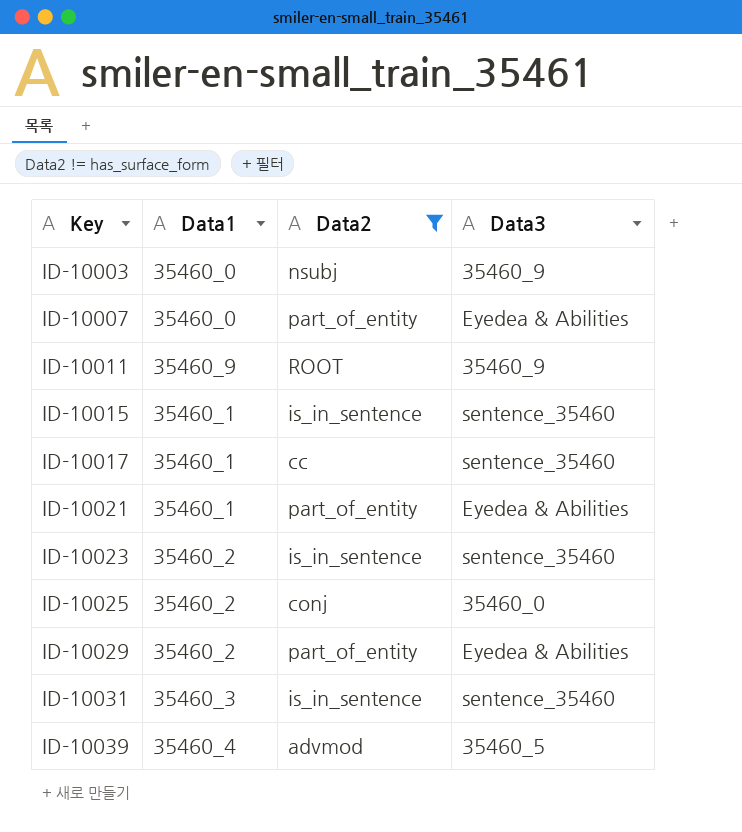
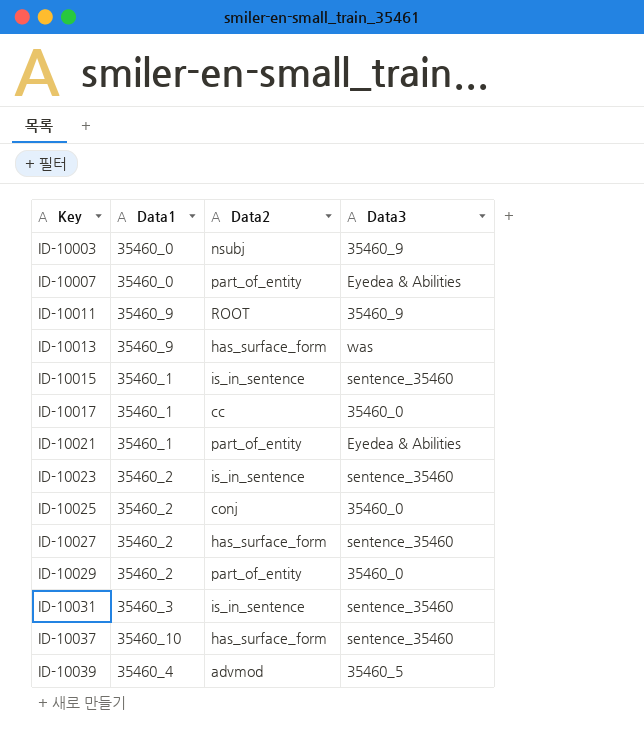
filter: Data2 != has_surface_form -> none
ID-10017 | Data3: sentence_35460 -> 35460_0
ID-10029 | Data3: Eyedea & Abilities -> 35460_0

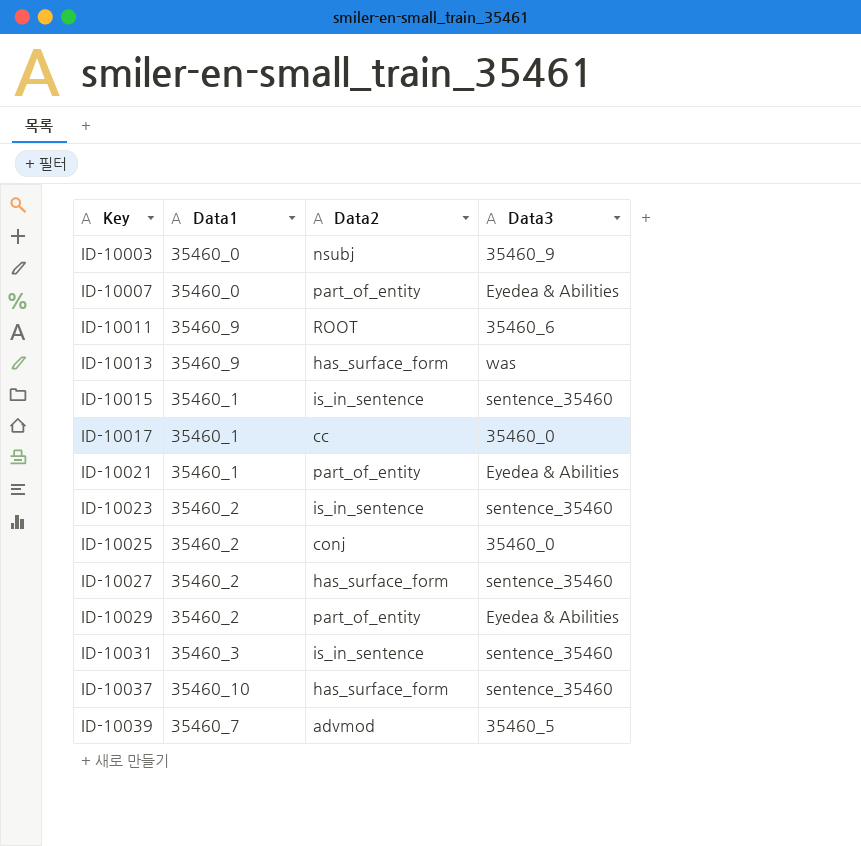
ID-10011 | Data3: 35460_9 -> 35460_6
ID-10029 | Data3: 35460_0 -> Eyedea & Abilities
ID-10039 | Data1: 35460_4 -> 35460_7

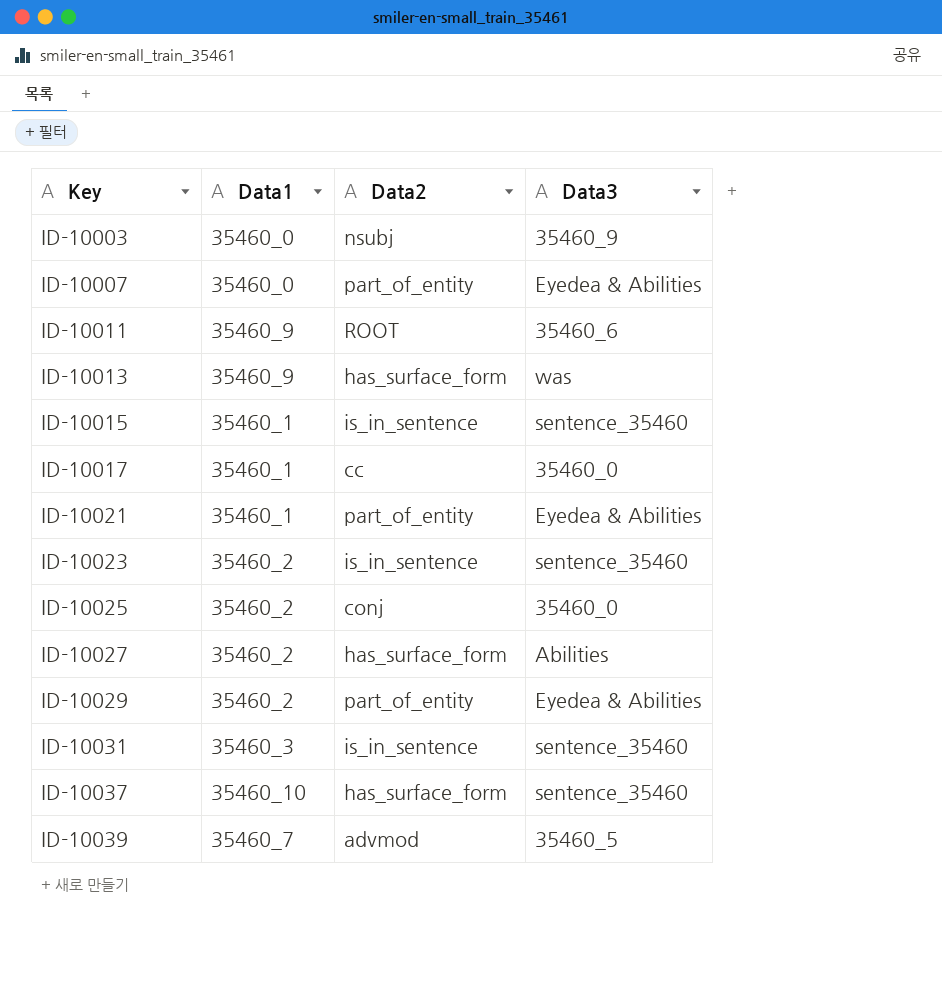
ID-10027 | Data3: sentence_35460 -> Abilities

